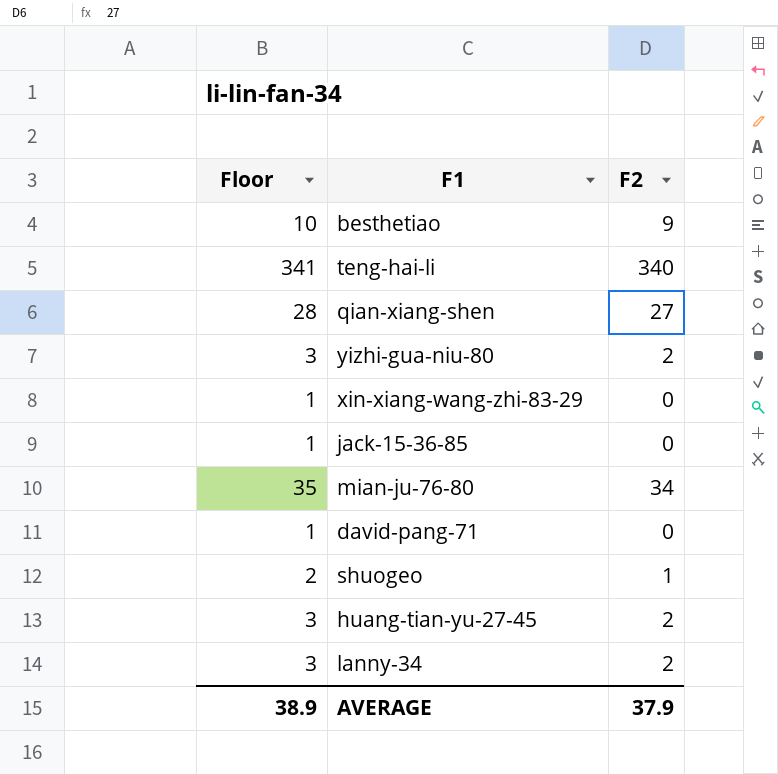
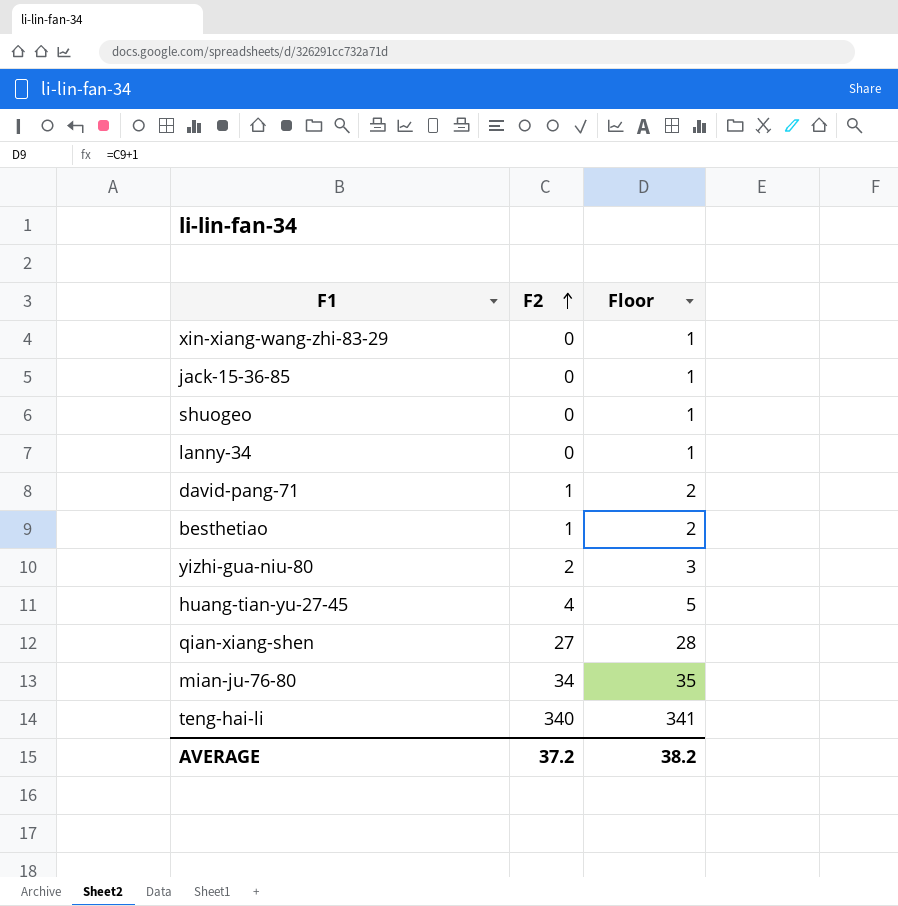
row order: none -> F2 ascending
column Floor | position: 1 -> 3
shuogeo | F2: 1 -> 0
shuogeo | Floor: 2 -> 1
lanny-34 | F2: 2 -> 0
lanny-34 | Floor: 3 -> 1
david-pang-71 | F2: 0 -> 1
david-pang-71 | Floor: 1 -> 2
besthetiao | F2: 9 -> 1
besthetiao | Floor: 10 -> 2
huang-tian-yu-27-45 | F2: 2 -> 4
huang-tian-yu-27-45 | Floor: 3 -> 5
AVERAGE | F2: 37.9 -> 37.2
AVERAGE | Floor: 38.9 -> 38.2

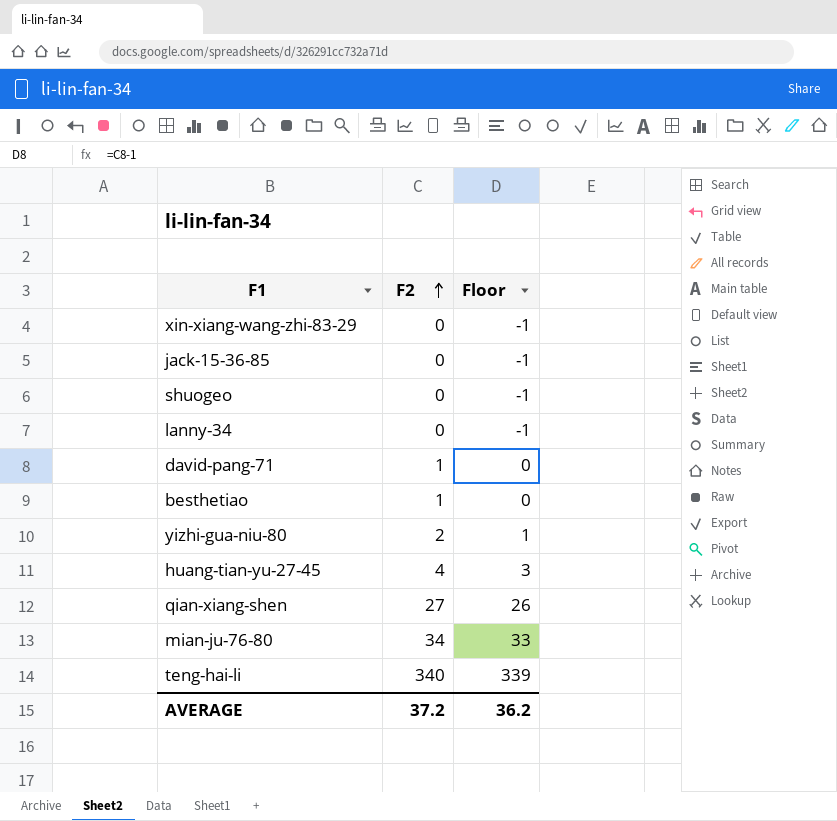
column Floor | formula: [F2] + 1 -> [F2] - 1
AVERAGE | Floor: 38.2 -> 36.2

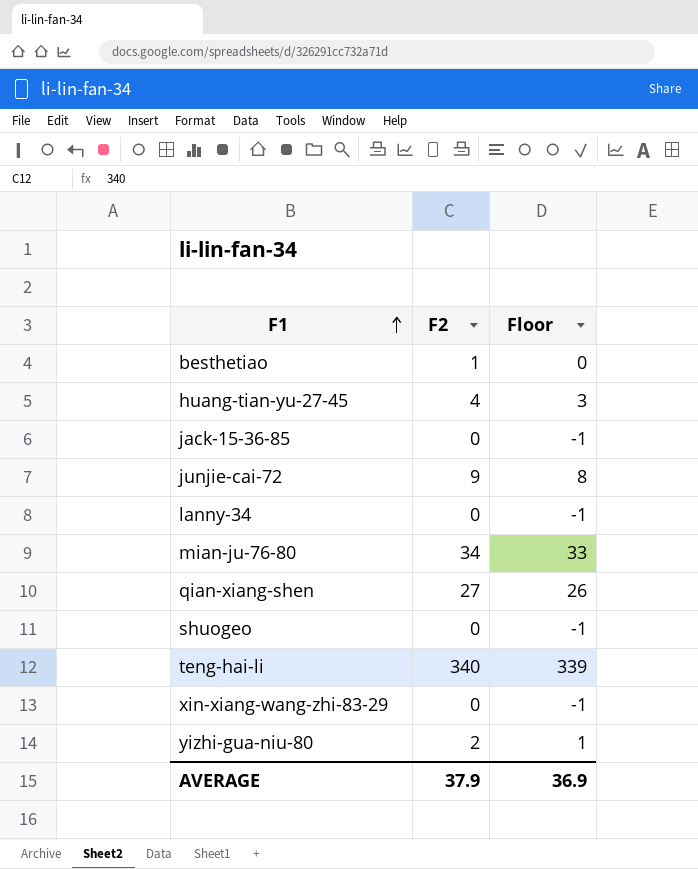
row order: F2 ascending -> F1 ascending
row david-pang-71: 1 | 0 -> none
row junjie-cai-72: none -> 9 | 8
AVERAGE | F2: 37.2 -> 37.9
AVERAGE | Floor: 36.2 -> 36.9

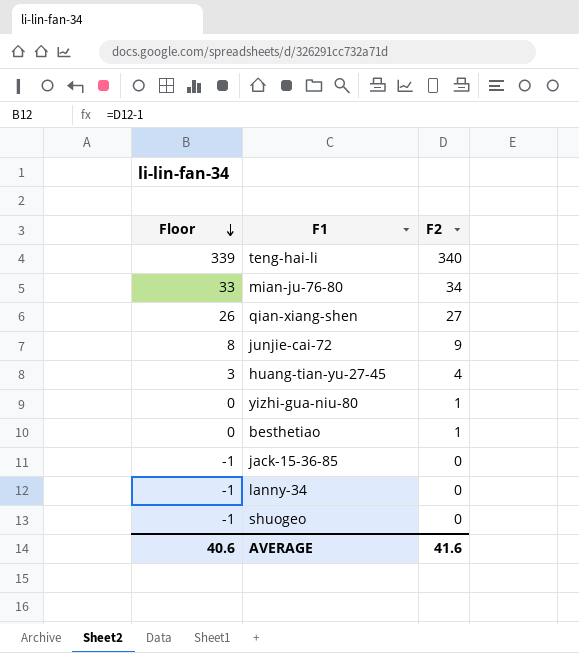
row order: F1 ascending -> Floor descending
column Floor | position: 3 -> 1
row xin-xiang-wang-zhi-83-29: 0 | -1 -> none
yizhi-gua-niu-80 | Floor: 1 -> 0
yizhi-gua-niu-80 | F2: 2 -> 1
AVERAGE | Floor: 36.9 -> 40.6
AVERAGE | F2: 37.9 -> 41.6

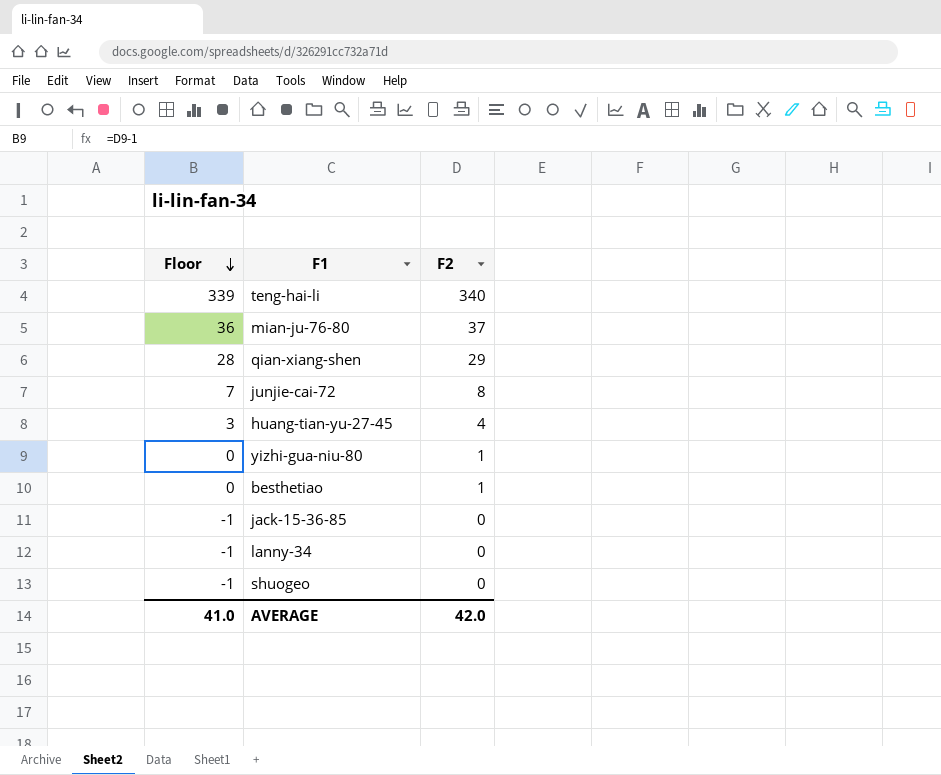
mian-ju-76-80 | Floor: 33 -> 36
mian-ju-76-80 | F2: 34 -> 37
qian-xiang-shen | Floor: 26 -> 28
qian-xiang-shen | F2: 27 -> 29
junjie-cai-72 | Floor: 8 -> 7
junjie-cai-72 | F2: 9 -> 8
AVERAGE | Floor: 40.6 -> 41.0
AVERAGE | F2: 41.6 -> 42.0

